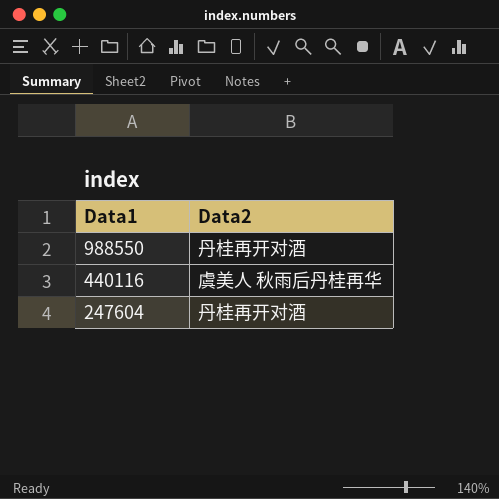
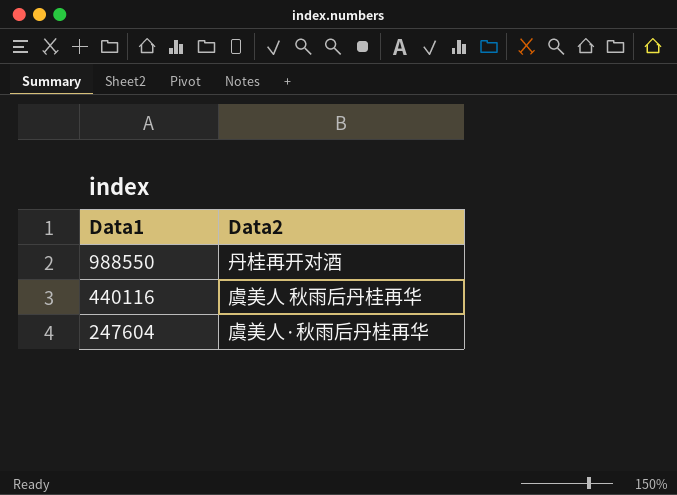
247604 | Data2: 丹桂再开对酒 -> 虞美人·秋雨后丹桂再华

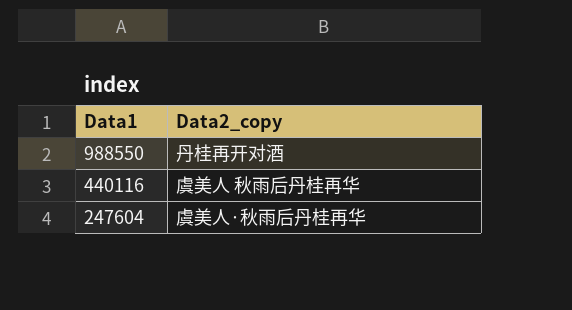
column name: Data2 -> Data2_copy

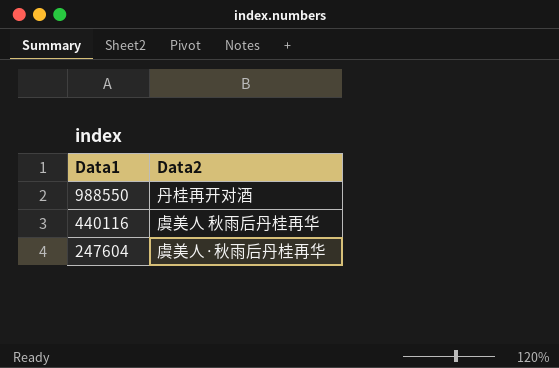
column name: Data2_copy -> Data2

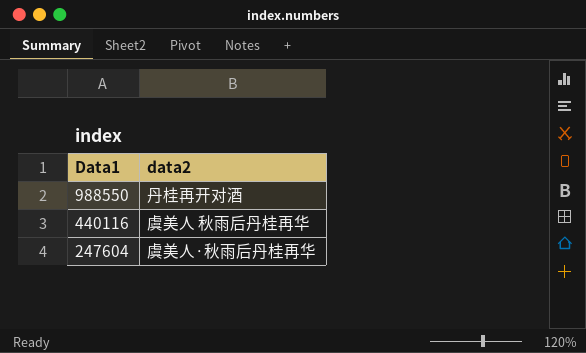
column name: Data2 -> data2

